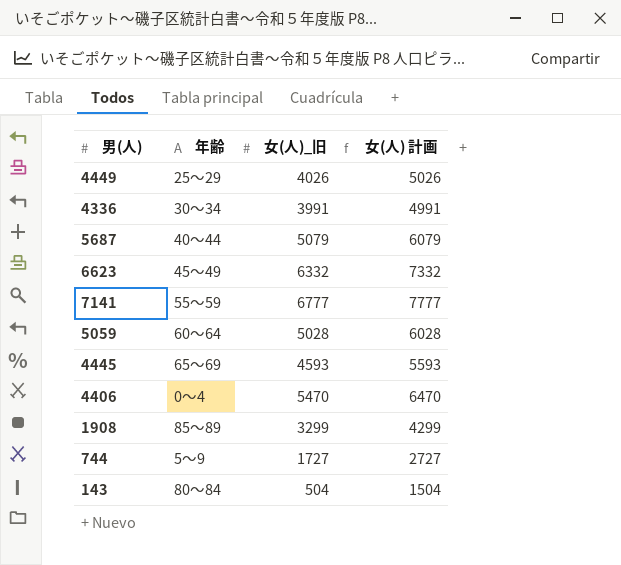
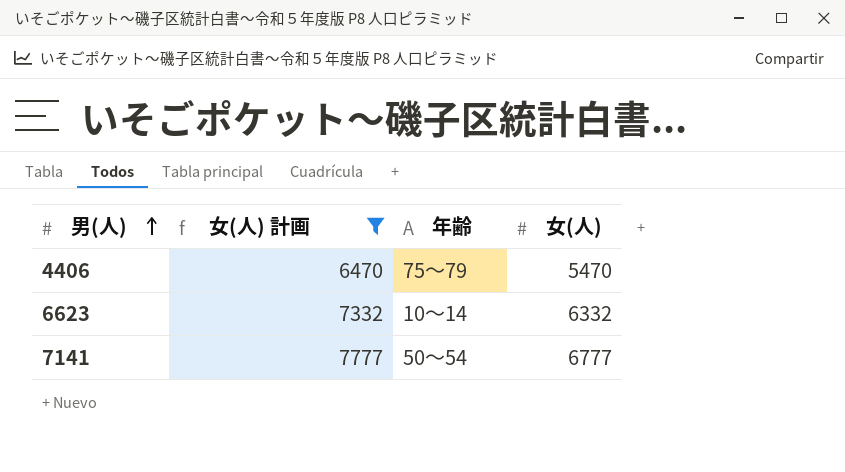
filter: none -> 女(人) 計画 >= 6470
row order: none -> 男(人) ascending
column 女(人) 計画 | position: 4 -> 2
column name: 女(人)_旧 -> 女(人)
4406 | 年齢: 0～4 -> 75～79
6623 | 年齢: 45～49 -> 10～14
7141 | 年齢: 55～59 -> 50～54

